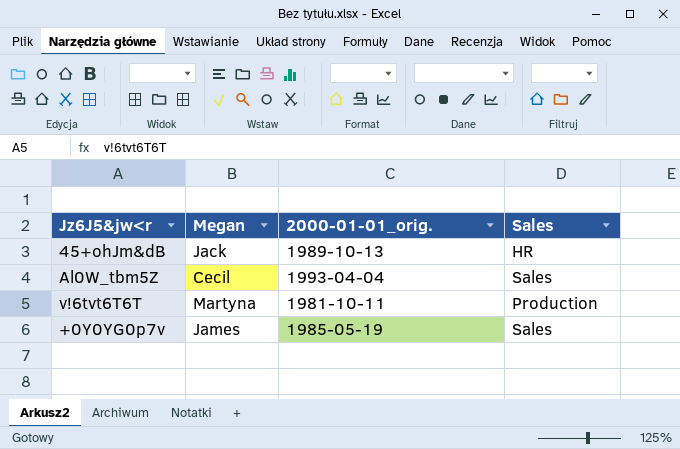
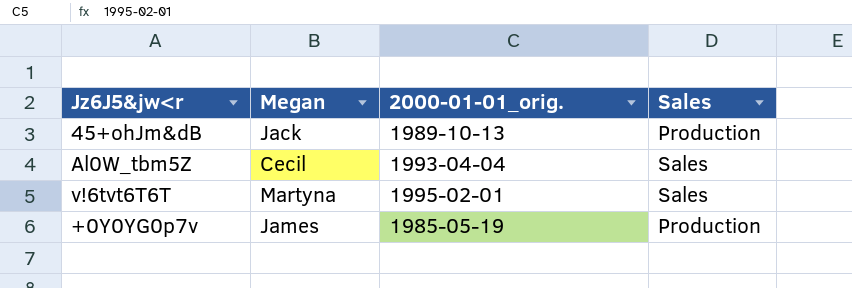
45+ohJm&dB | Sales: HR -> Production
v!6tvt6T6T | 2000-01-01_orig.: 1981-10-11 -> 1995-02-01
v!6tvt6T6T | Sales: Production -> Sales
+0Y0YG0p7v | Sales: Sales -> Production

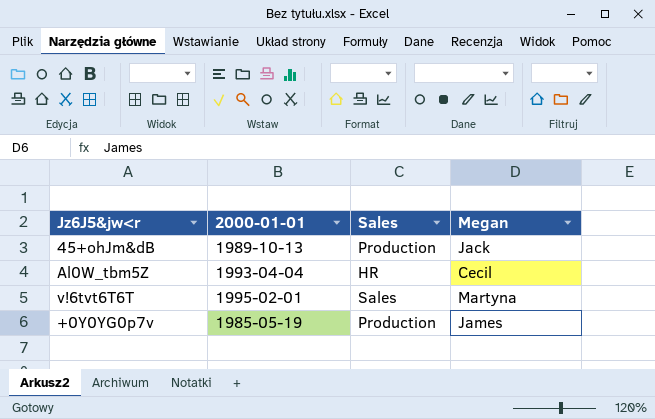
column name: 2000-01-01_orig. -> 2000-01-01
column Megan | position: 2 -> 4
Al0W_tbm5Z | Sales: Sales -> HR

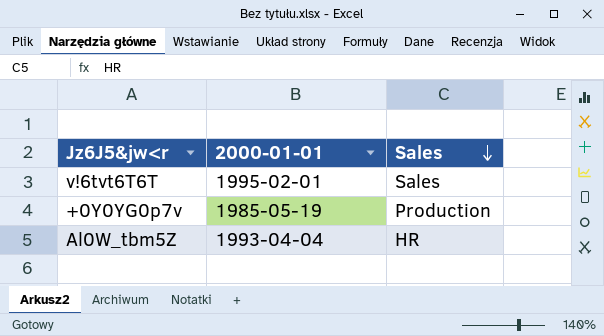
row order: none -> Sales descending
column Megan | position: 4 -> none
row 45+ohJm&dB: 1989-10-13 | Production | Jack -> none

